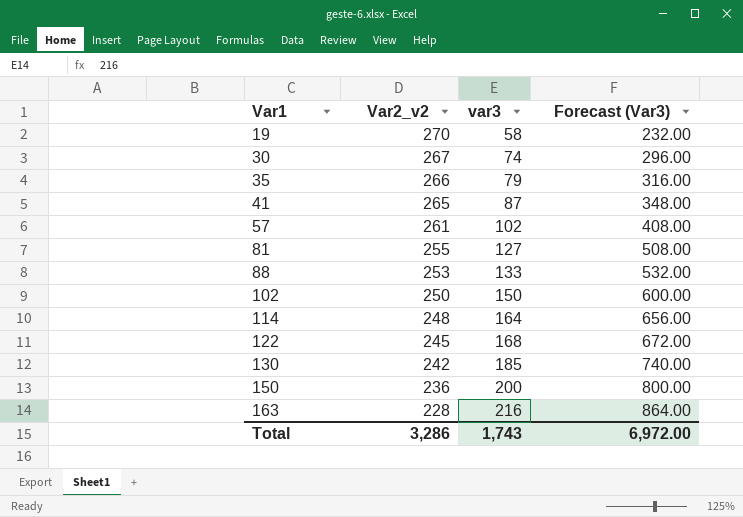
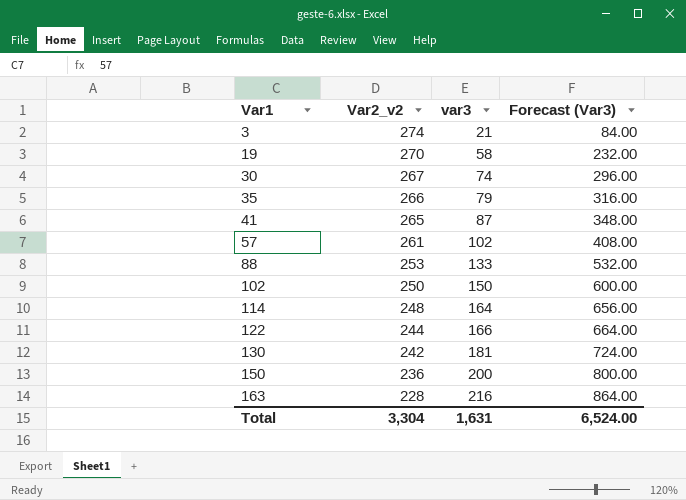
row 81: 255 | 127 | 508.00 -> none
row 3: none -> 274 | 21 | 84.00
122 | Var2_v2: 245 -> 244
122 | var3: 168 -> 166
122 | Forecast (Var3): 672.00 -> 664.00
130 | var3: 185 -> 181
130 | Forecast (Var3): 740.00 -> 724.00
Total | Var2_v2: 3,286 -> 3,304
Total | var3: 1,743 -> 1,631
Total | Forecast (Var3): 6,972.00 -> 6,524.00

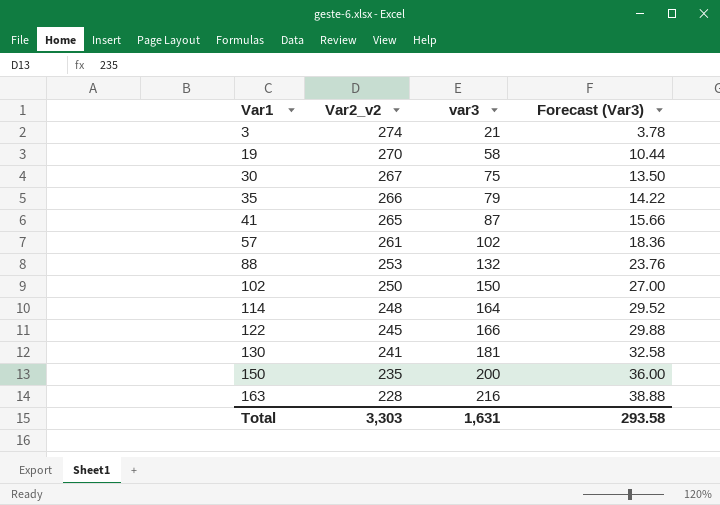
column Forecast (Var3) | formula: [var3] * 4 -> [var3] * 0.18
30 | var3: 74 -> 75
88 | var3: 133 -> 132
122 | Var2_v2: 244 -> 245
130 | Var2_v2: 242 -> 241
150 | Var2_v2: 236 -> 235
Total | Var2_v2: 3,304 -> 3,303
Total | Forecast (Var3): 6,524.00 -> 293.58

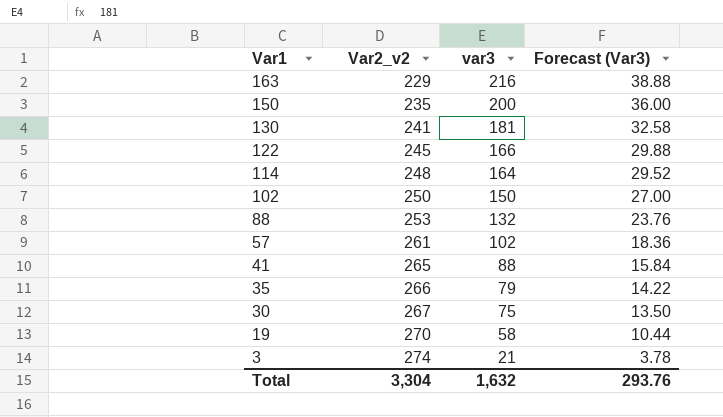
row order: Var1 ascending -> Var1 descending
163 | Var2_v2: 228 -> 229
41 | var3: 87 -> 88
41 | Forecast (Var3): 15.66 -> 15.84
Total | Var2_v2: 3,303 -> 3,304
Total | var3: 1,631 -> 1,632
Total | Forecast (Var3): 293.58 -> 293.76

